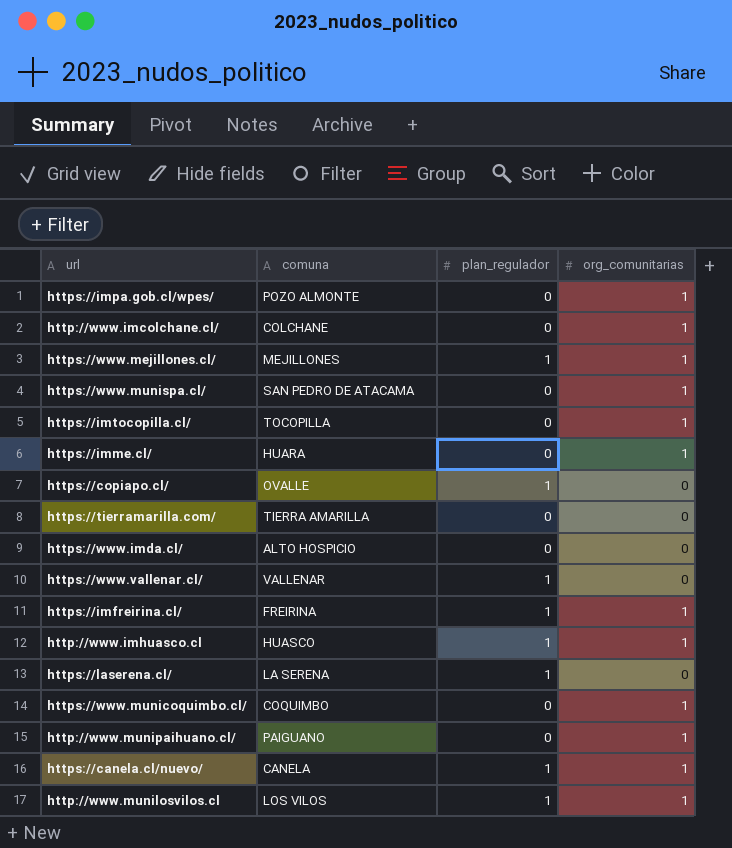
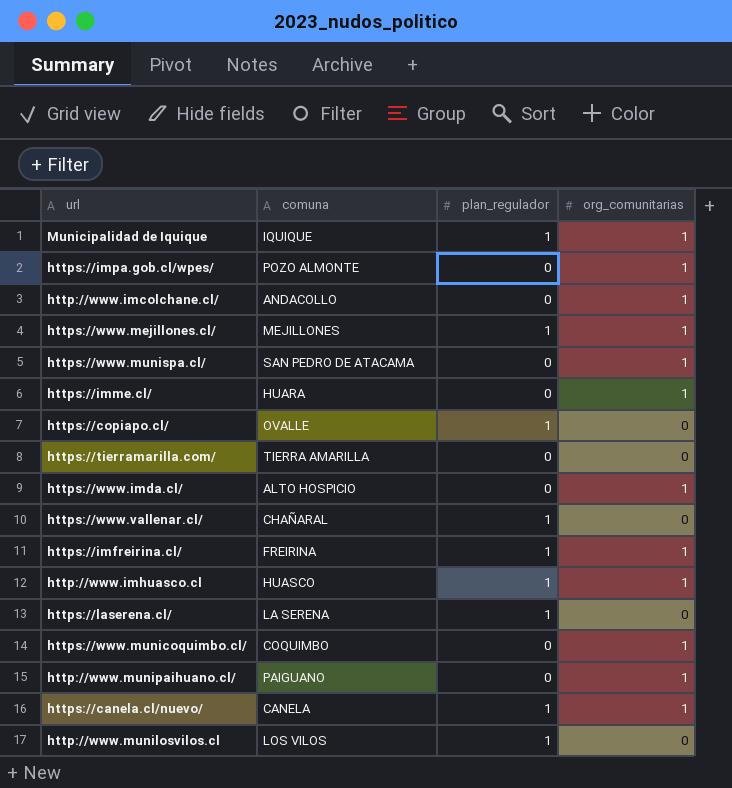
row https://imtocopilla.cl/: TOCOPILLA | 0 | 1 -> none
row Municipalidad de Iquique: none -> IQUIQUE | 1 | 1
http://www.imcolchane.cl/ | comuna: COLCHANE -> ANDACOLLO
https://www.imda.cl/ | org_comunitarias: 0 -> 1
https://www.vallenar.cl/ | comuna: VALLENAR -> CHAÑARAL
http://www.munilosvilos.cl | org_comunitarias: 1 -> 0

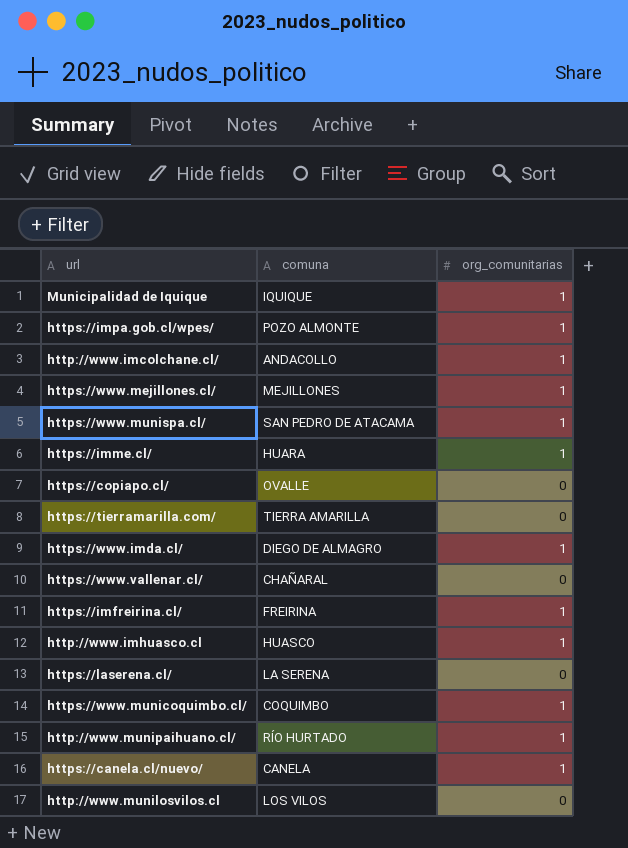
column plan_regulador | position: 3 -> none
https://www.imda.cl/ | comuna: ALTO HOSPICIO -> DIEGO DE ALMAGRO
http://www.munipaihuano.cl/ | comuna: PAIGUANO -> RÍO HURTADO

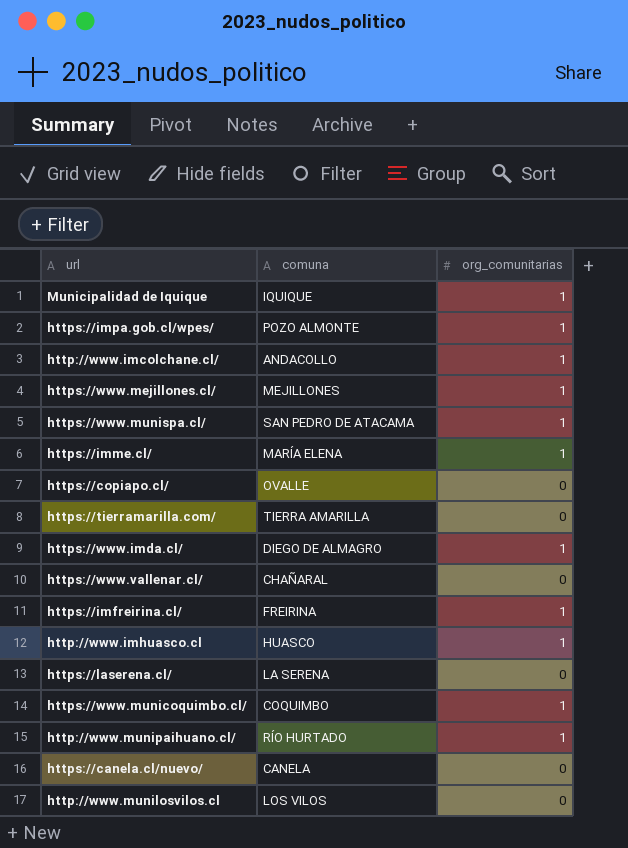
https://imme.cl/ | comuna: HUARA -> MARÍA ELENA
https://canela.cl/nuevo/ | org_comunitarias: 1 -> 0

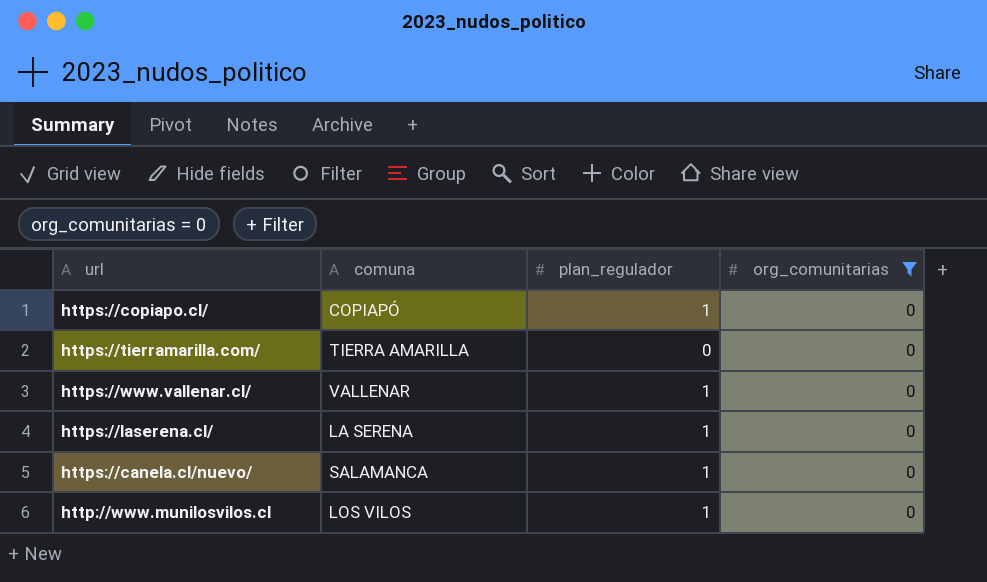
filter: none -> org_comunitarias = 0
column plan_regulador | position: none -> 3
https://copiapo.cl/ | comuna: OVALLE -> COPIAPÓ
https://www.vallenar.cl/ | comuna: CHAÑARAL -> VALLENAR
https://canela.cl/nuevo/ | comuna: CANELA -> SALAMANCA

